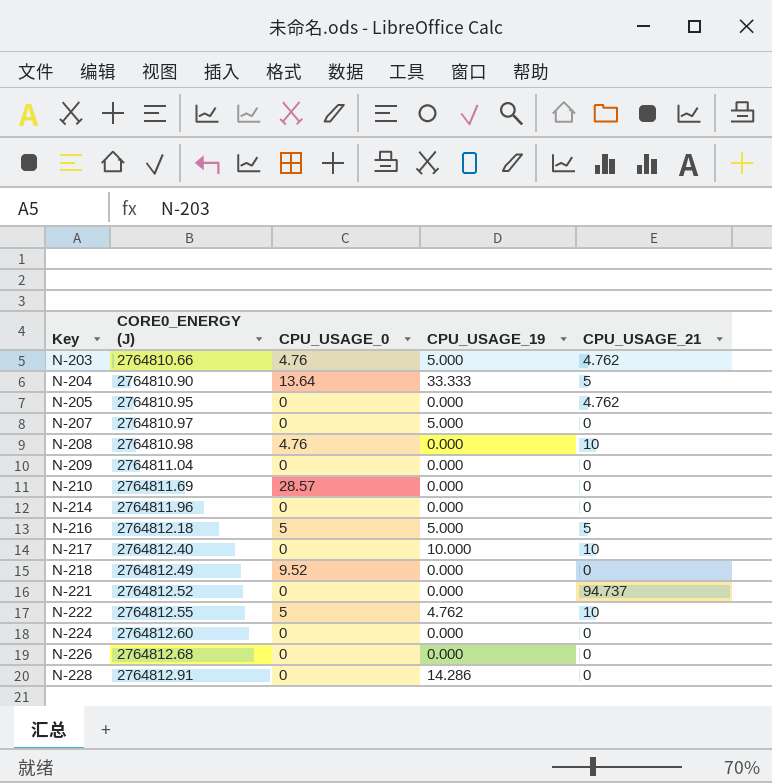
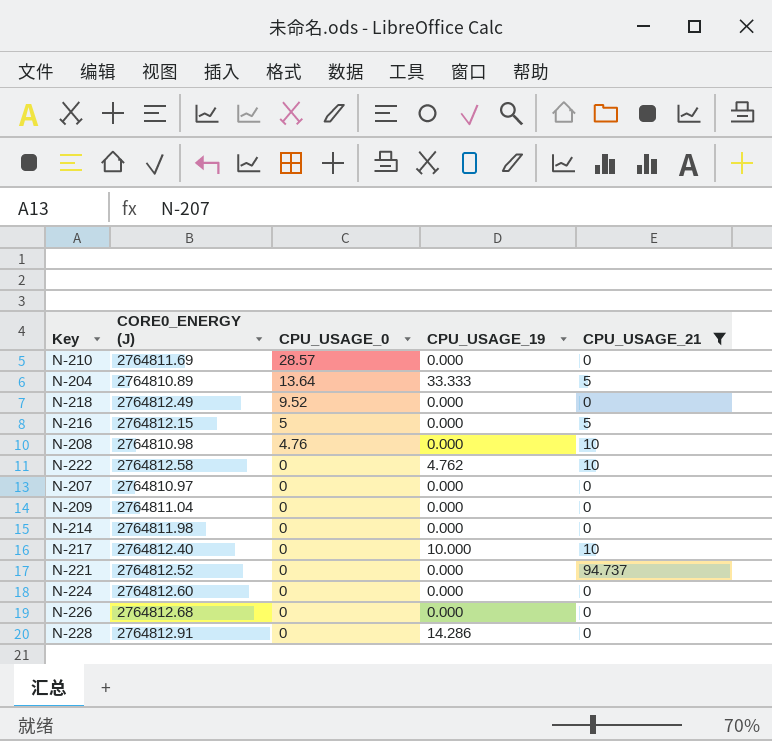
filter: none -> CPU_USAGE_21 != 4.762
row order: Key ascending -> CPU_USAGE_0 descending
N-204 | CORE0_ENERGY (J): 2764810.90 -> 2764810.89
N-216 | CORE0_ENERGY (J): 2764812.18 -> 2764812.15
N-216 | CPU_USAGE_19: 5.000 -> 0.000
N-222 | CORE0_ENERGY (J): 2764812.55 -> 2764812.58
N-222 | CPU_USAGE_0: 5 -> 0
N-207 | CPU_USAGE_19: 5.000 -> 0.000
N-214 | CORE0_ENERGY (J): 2764811.96 -> 2764811.98

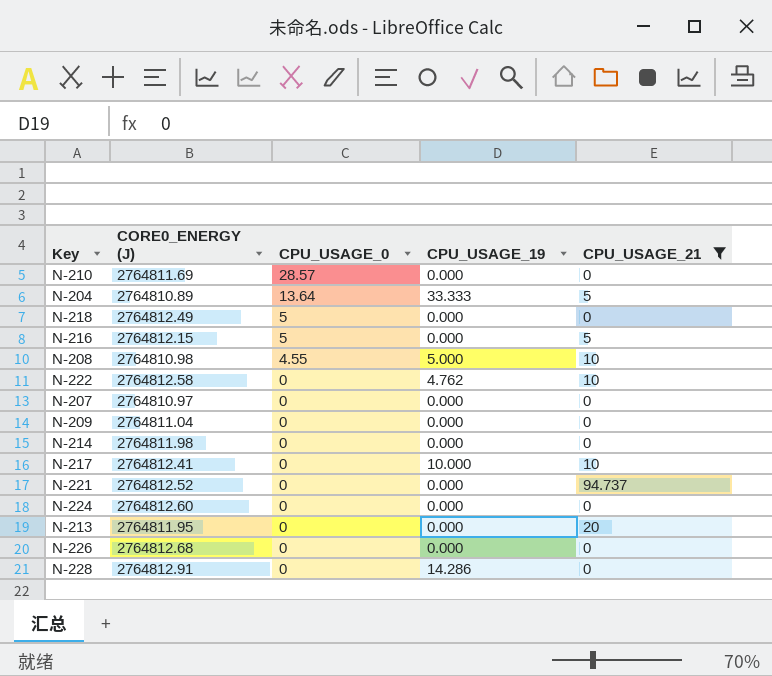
N-218 | CPU_USAGE_0: 9.52 -> 5
N-208 | CPU_USAGE_0: 4.76 -> 4.55
N-208 | CPU_USAGE_19: 0.000 -> 5.000
N-217 | CORE0_ENERGY (J): 2764812.40 -> 2764812.41
row N-213: none -> 2764811.95 | 0 | 0.000 | 20

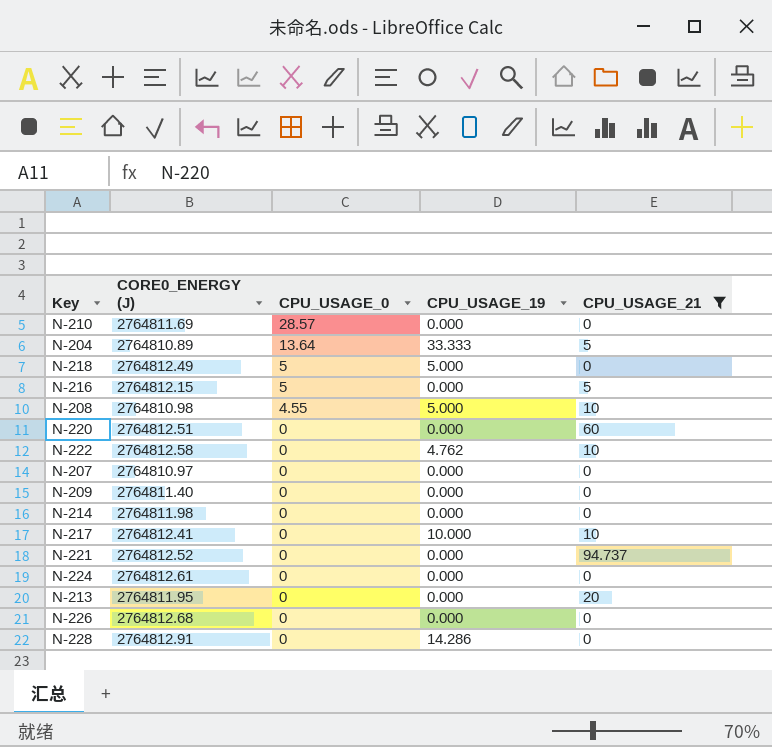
N-218 | CPU_USAGE_19: 0.000 -> 5.000
row N-220: none -> 2764812.51 | 0 | 0.000 | 60
N-209 | CORE0_ENERGY (J): 2764811.04 -> 2764811.40
N-224 | CORE0_ENERGY (J): 2764812.60 -> 2764812.61

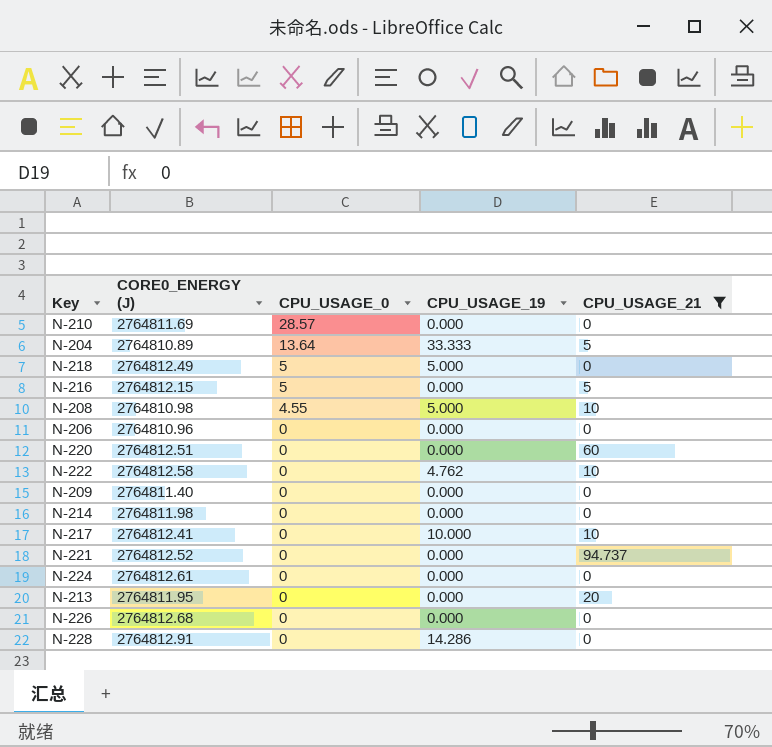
row N-207: 2764810.97 | 0 | 0.000 | 0 -> none
row N-206: none -> 2764810.96 | 0 | 0.000 | 0

